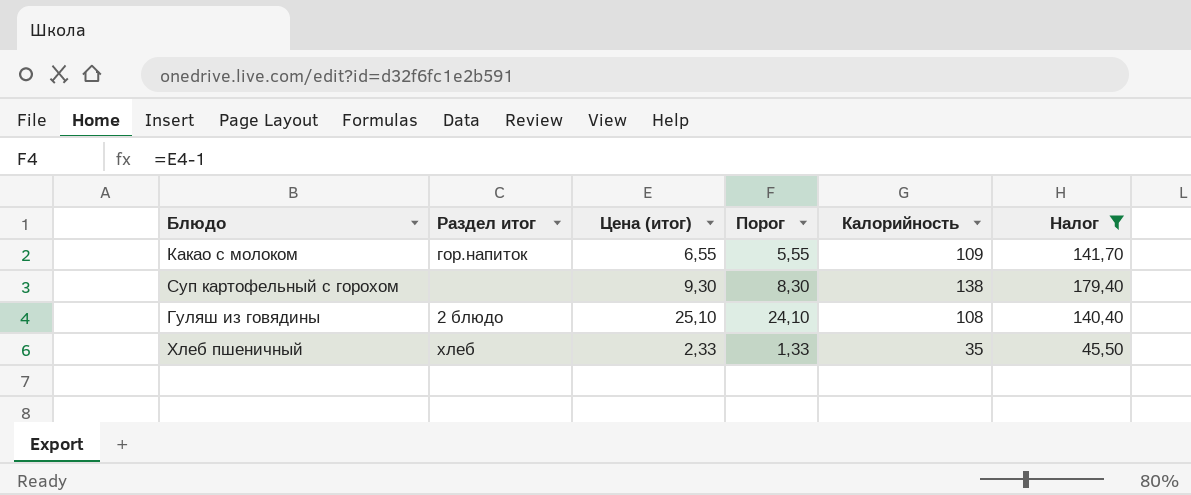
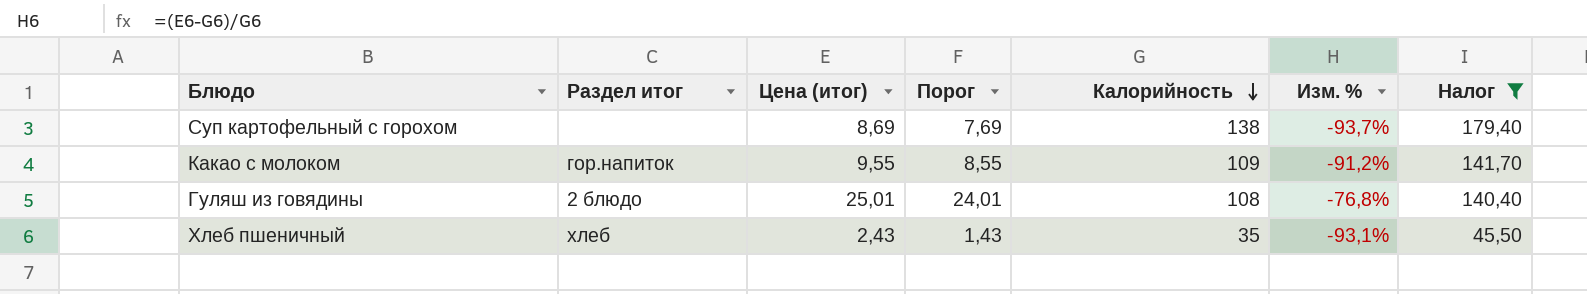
row order: none -> Калорийность descending
column Изм. % | formula: none -> ([Цена (итог)] - [Калорийность]) / [Калорийность]
Суп картофельный с горохом | Цена (итог): 9,30 -> 8,69
Суп картофельный с горохом | Порог: 8,30 -> 7,69
Какао с молоком | Цена (итог): 6,55 -> 9,55
Какао с молоком | Порог: 5,55 -> 8,55
Гуляш из говядины | Цена (итог): 25,10 -> 25,01
Гуляш из говядины | Порог: 24,10 -> 24,01
Хлеб пшеничный | Цена (итог): 2,33 -> 2,43
Хлеб пшеничный | Порог: 1,33 -> 1,43

